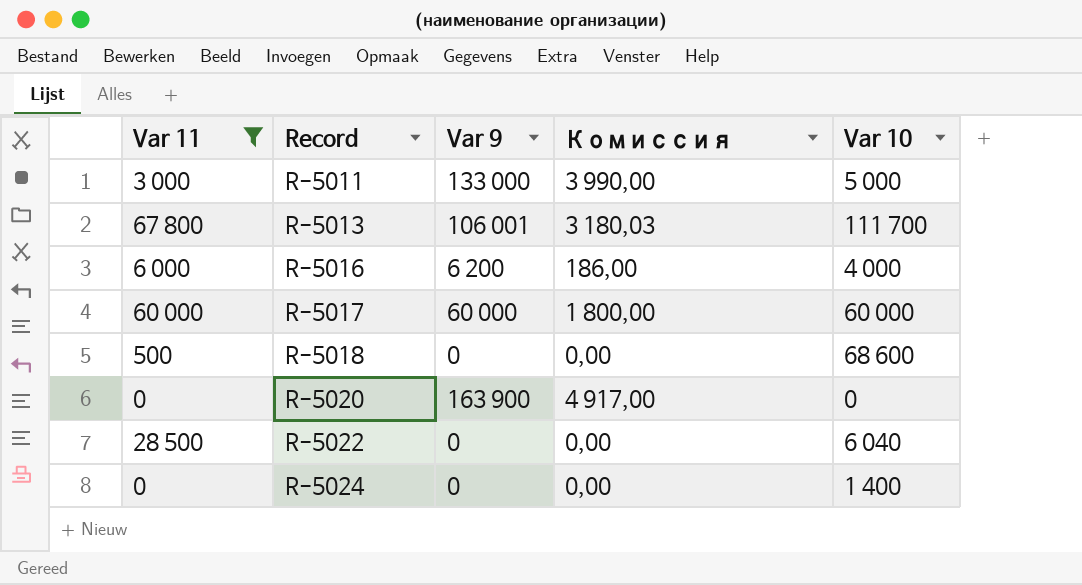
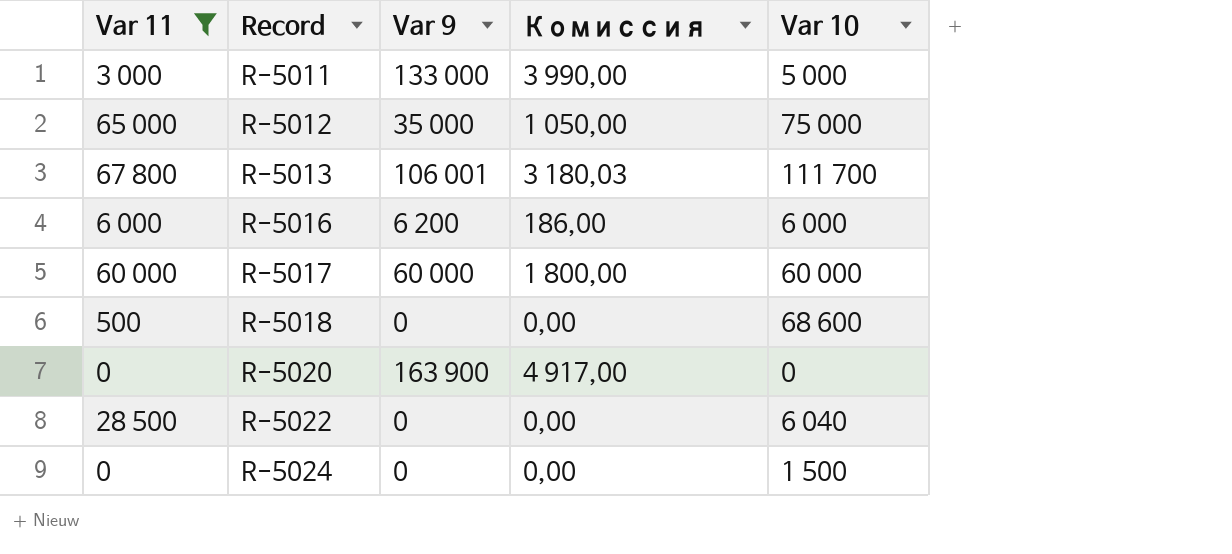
row R-5012: none -> 65 000 | 35 000 | 1 050,00 | 75 000
R-5016 | Var 10: 4 000 -> 6 000
R-5024 | Var 10: 1 400 -> 1 500

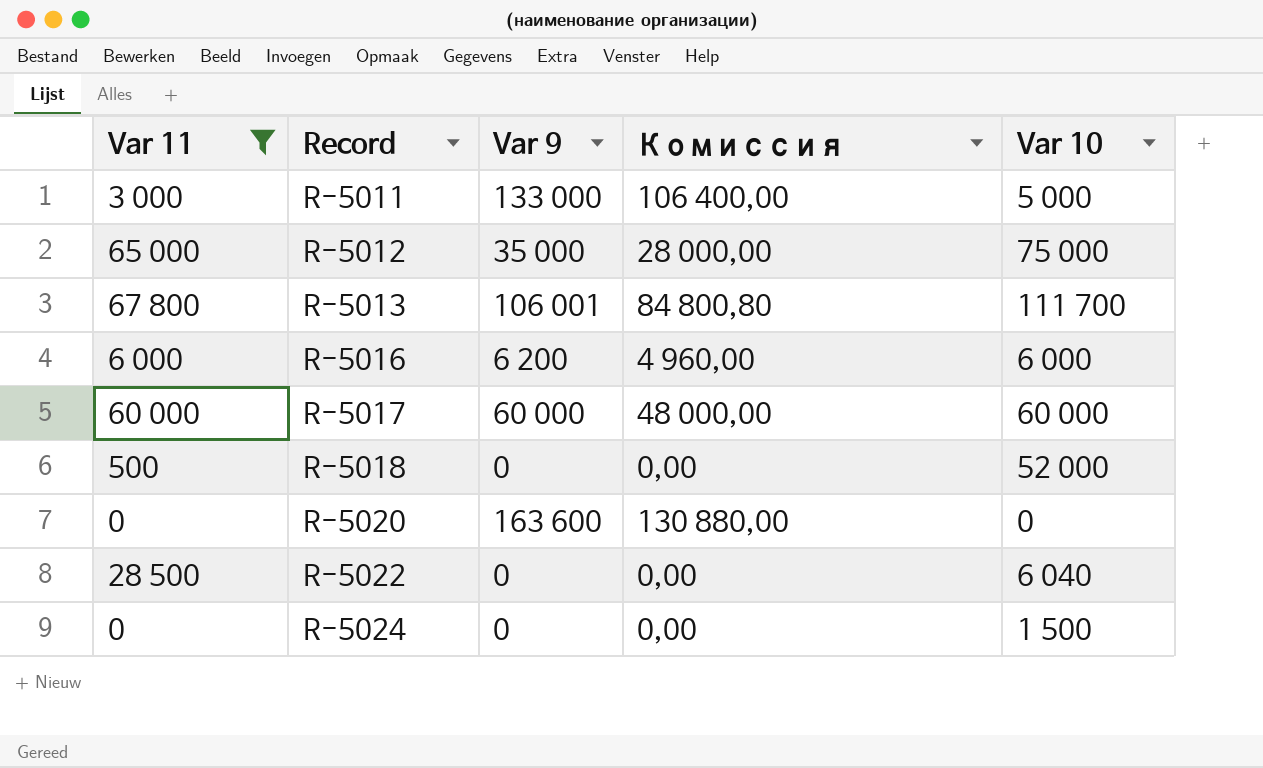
column Комиссия | formula: [Var 9] * 0,03 -> [Var 9] * 0,8
R-5018 | Var 10: 68 600 -> 52 000
R-5020 | Var 9: 163 900 -> 163 600

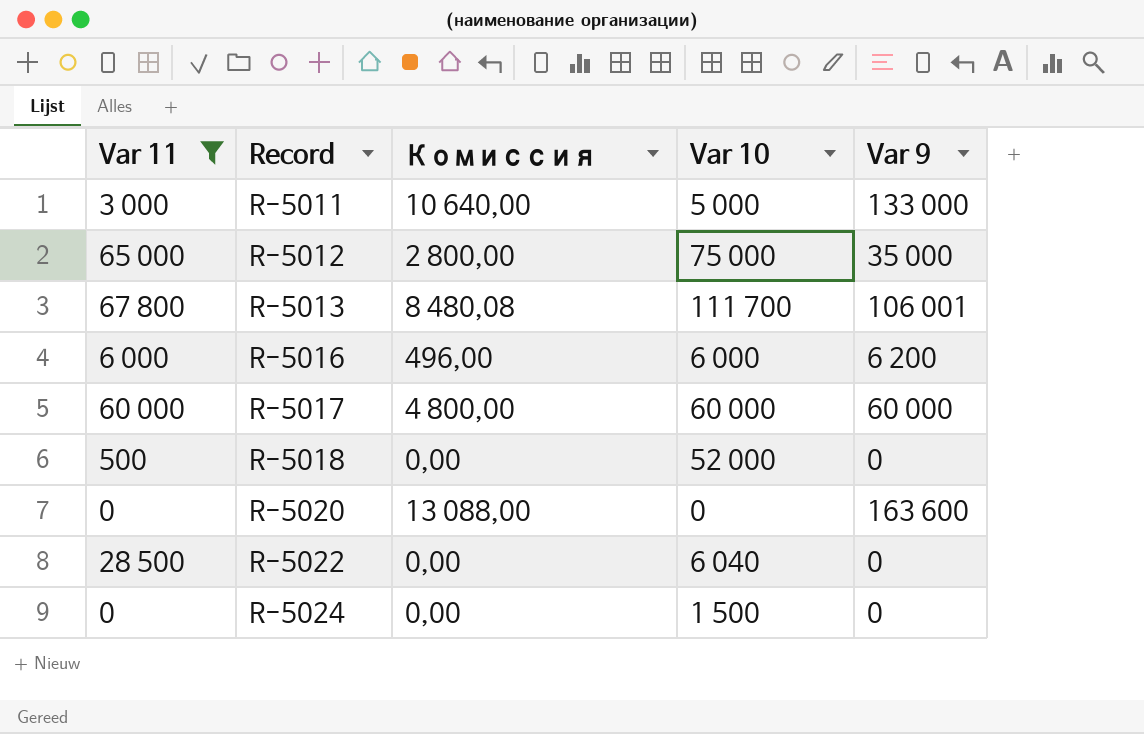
column Комиссия | formula: [Var 9] * 0,8 -> [Var 9] * 0,08
column Var 9 | position: 3 -> 5

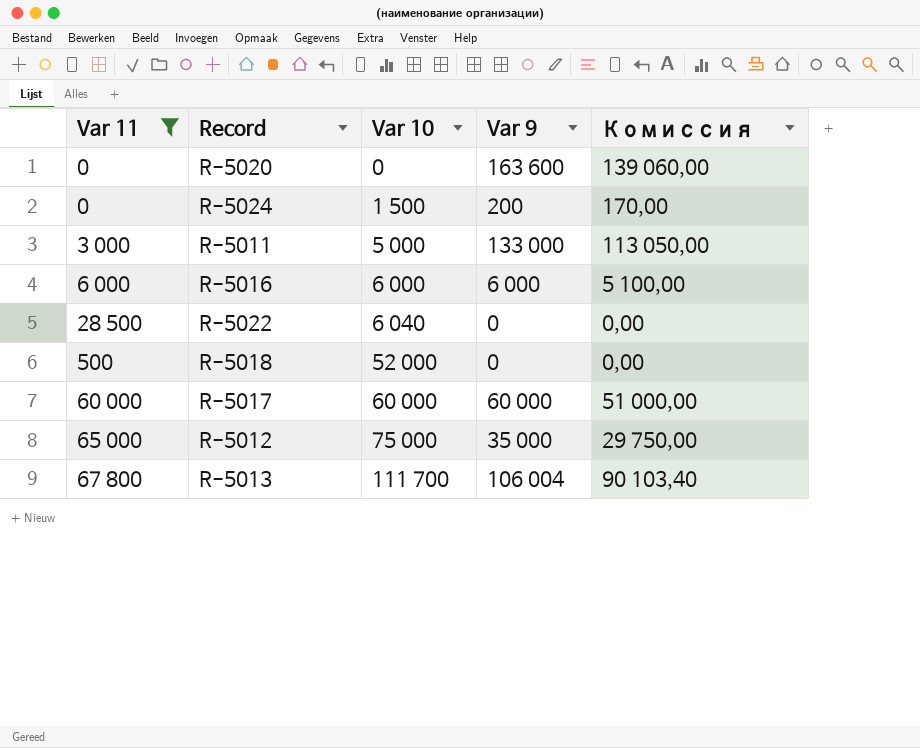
row order: Record ascending -> Var 10 ascending
column Комиссия | formula: [Var 9] * 0,08 -> [Var 9] * 0,85
column Комиссия | position: 3 -> 5
R-5024 | Var 9: 0 -> 200
R-5016 | Var 9: 6 200 -> 6 000
R-5013 | Var 9: 106 001 -> 106 004

